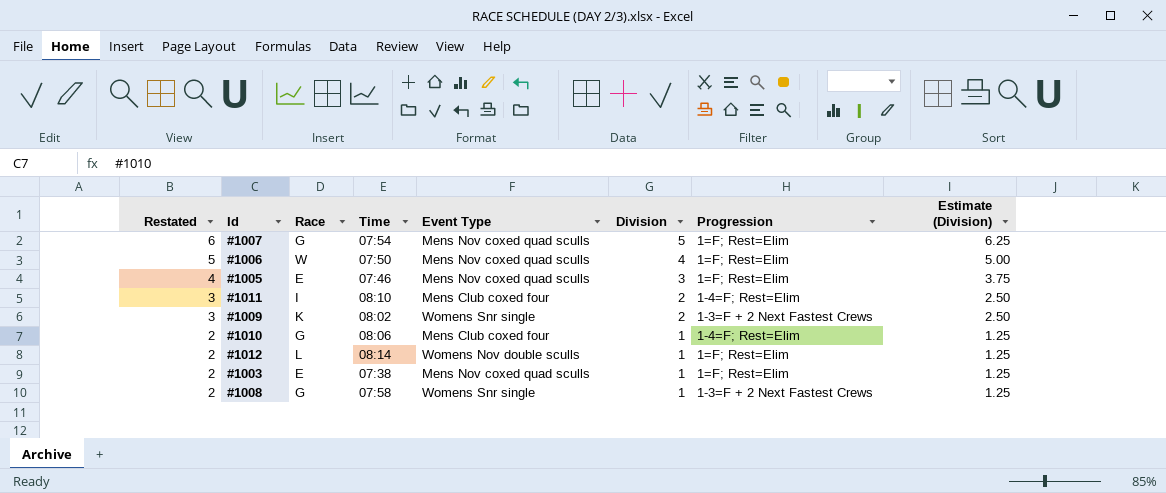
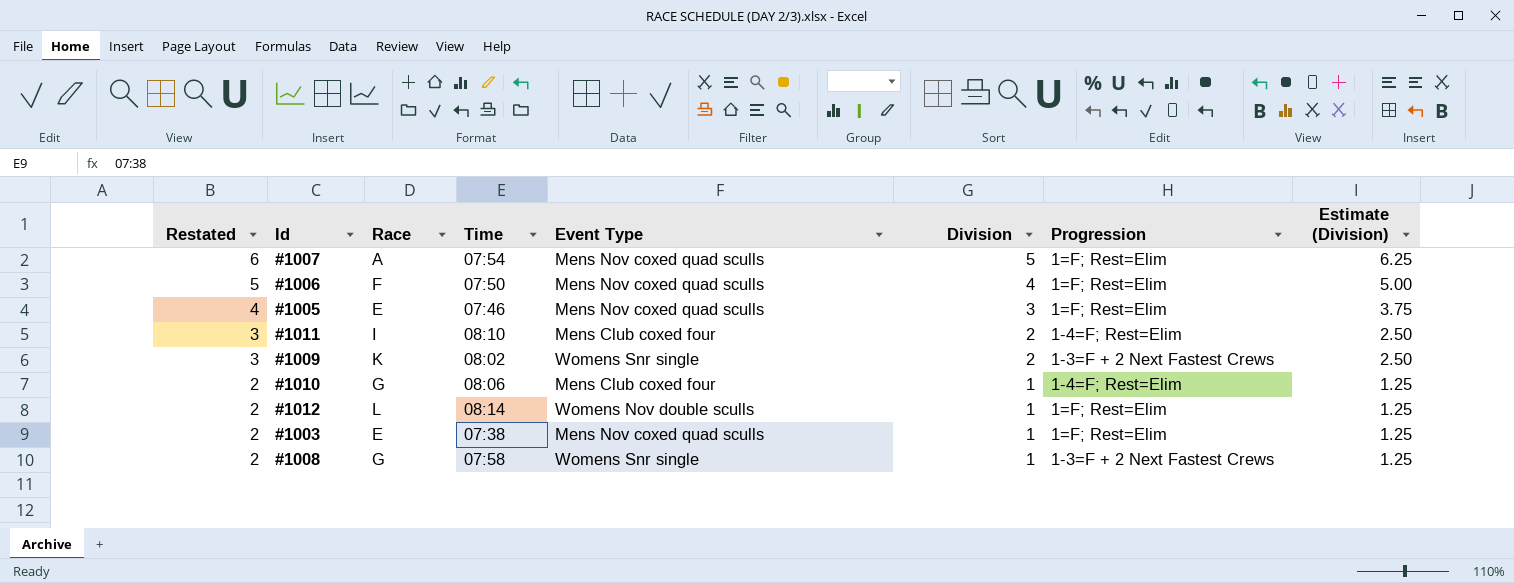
#1007 | Race: G -> A
#1006 | Race: W -> F

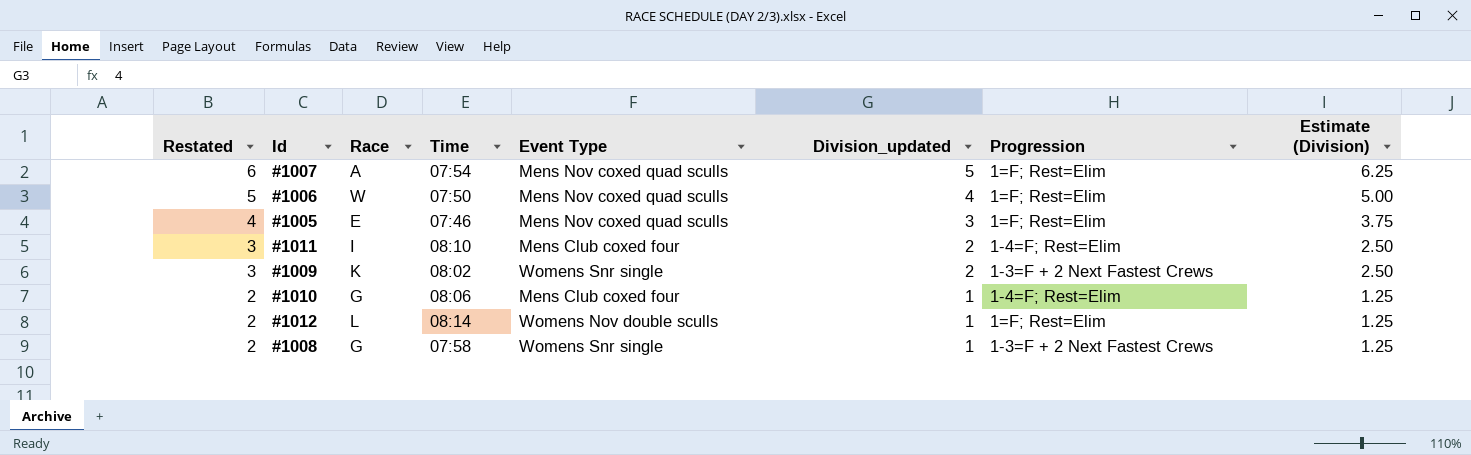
column name: Division -> Division_updated
row #1003: 2 | E | 07:38 | Mens Nov coxed quad sculls | 1 | 1=F; Rest=Elim | 1.25 -> none
#1006 | Race: F -> W

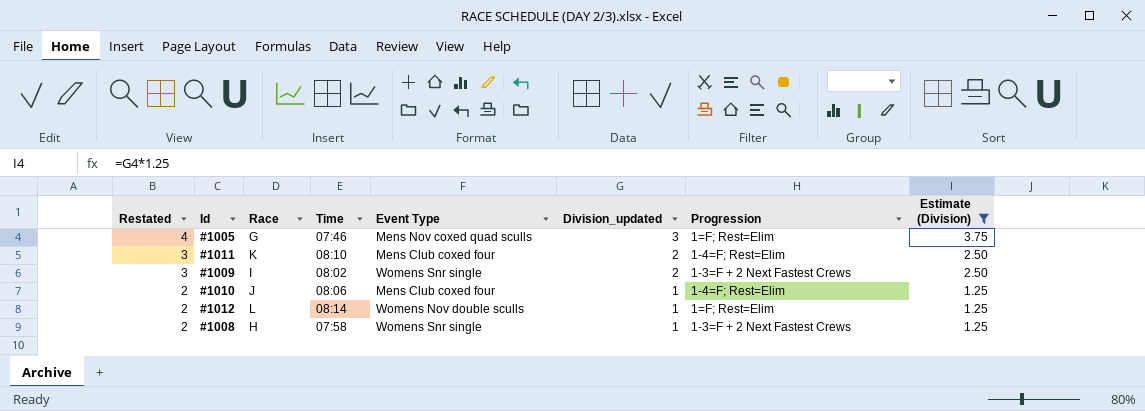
filter: none -> Estimate (Division) <= 3.75
#1005 | Race: E -> G
#1011 | Race: I -> K
#1009 | Race: K -> I
#1010 | Race: G -> J
#1008 | Race: G -> H

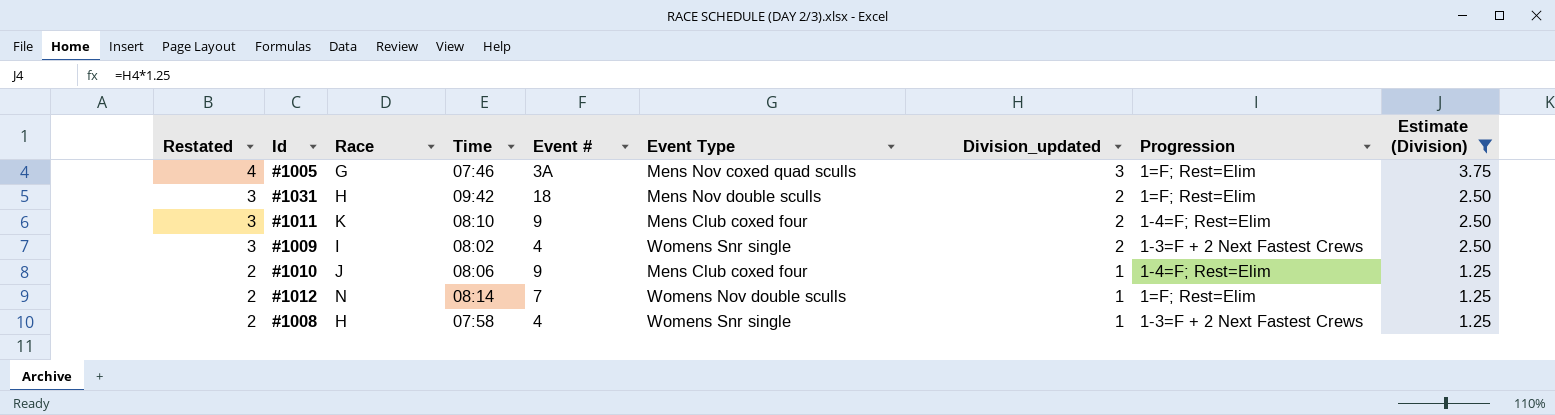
column Event # | position: none -> 5
row #1031: none -> 3 | H | 09:42 | 18 | Mens Nov double sculls | 2 | 1=F; Rest=Elim | 2.50
#1012 | Race: L -> N

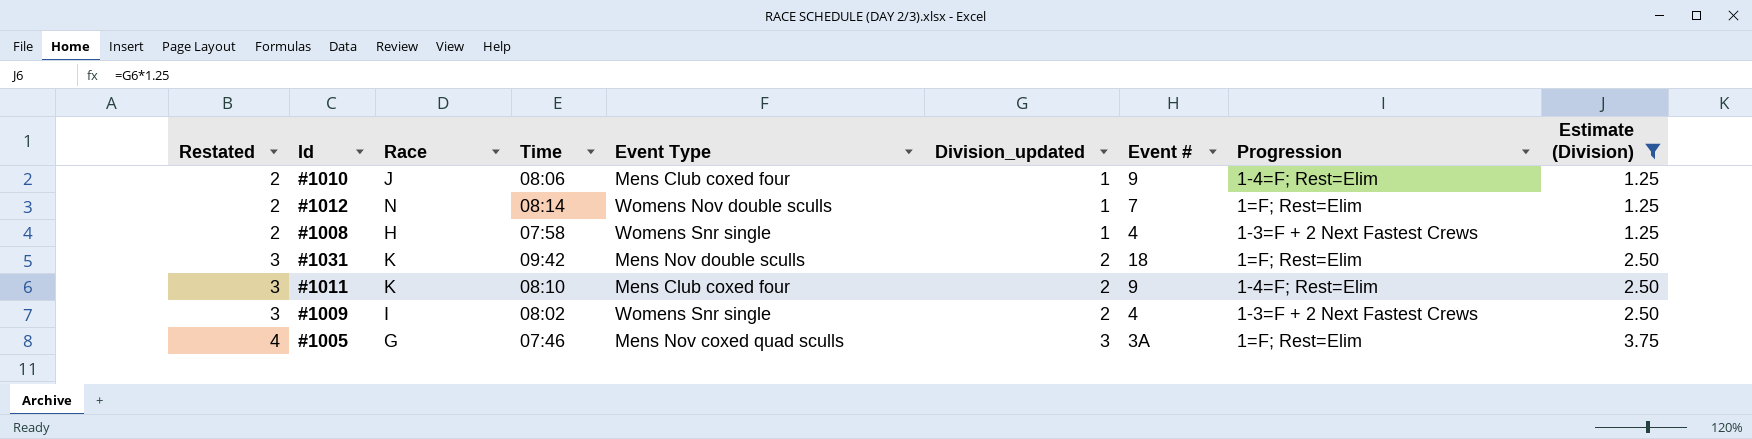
row order: Restated descending -> Restated ascending
column Event # | position: 5 -> 7
#1031 | Race: H -> K

